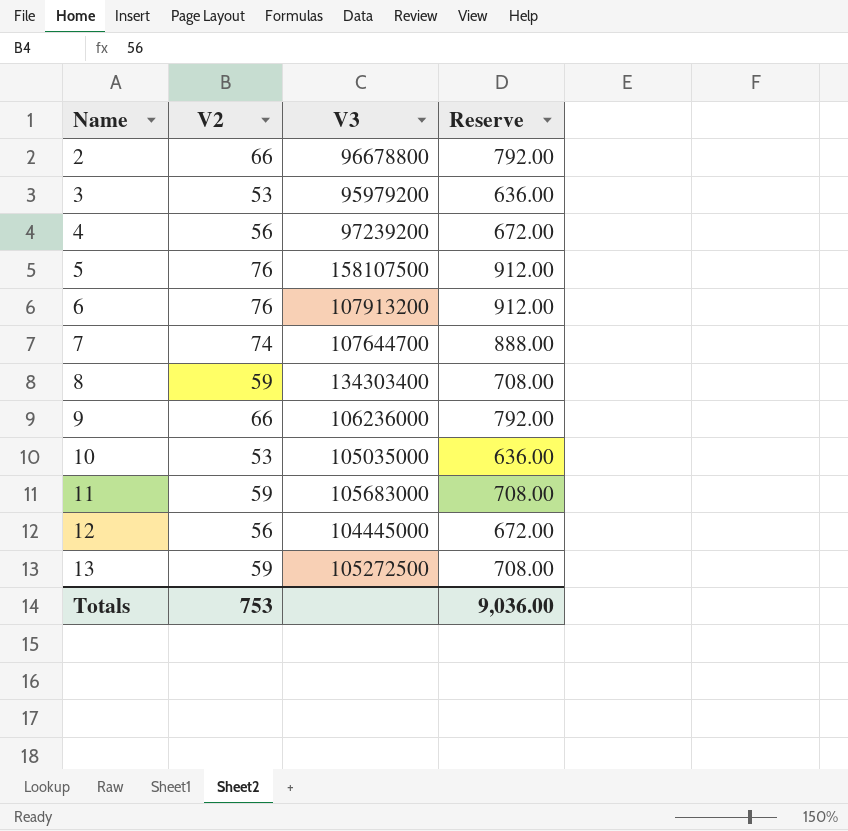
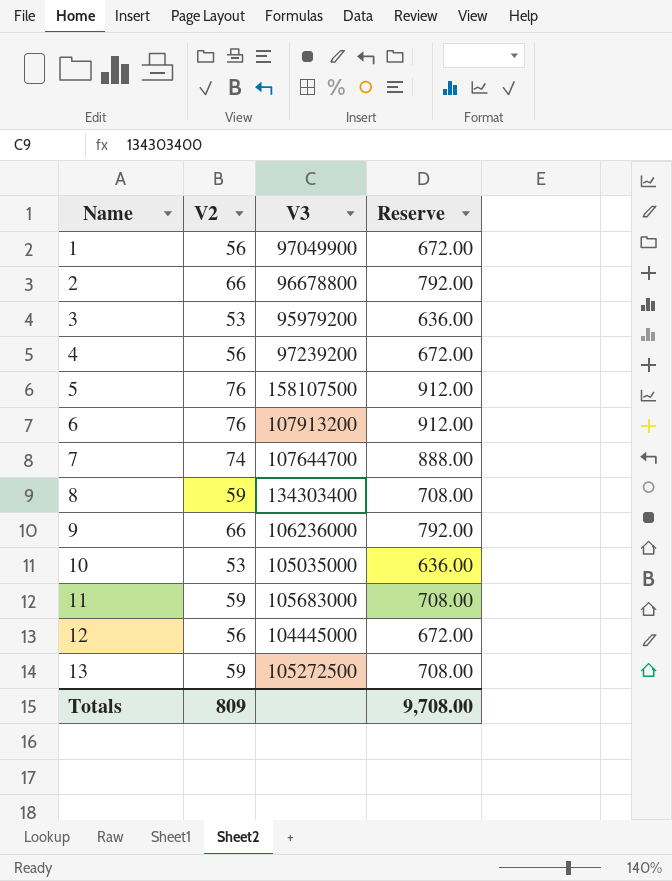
row 1: none -> 56 | 97049900 | 672.00
Totals | V2: 753 -> 809
Totals | Reserve: 9,036.00 -> 9,708.00

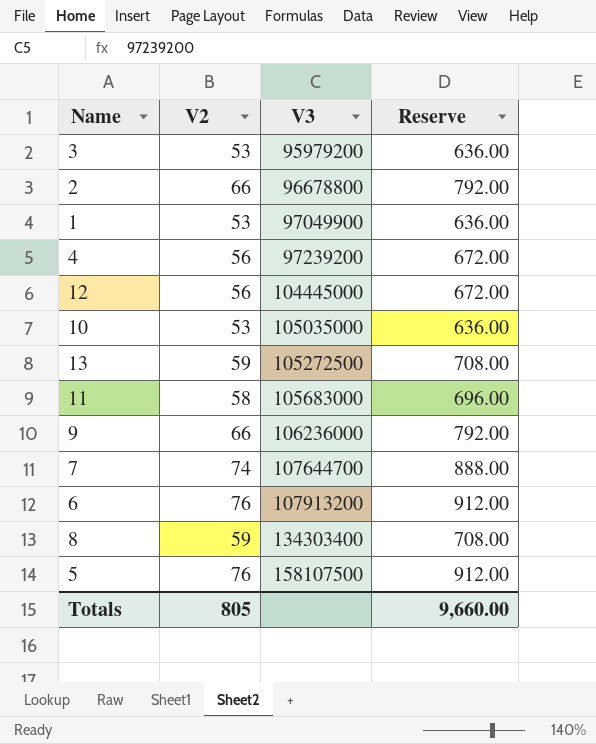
row order: Name ascending -> V3 ascending
1 | V2: 56 -> 53
1 | Reserve: 672.00 -> 636.00
11 | V2: 59 -> 58
11 | Reserve: 708.00 -> 696.00
Totals | V2: 809 -> 805
Totals | Reserve: 9,708.00 -> 9,660.00

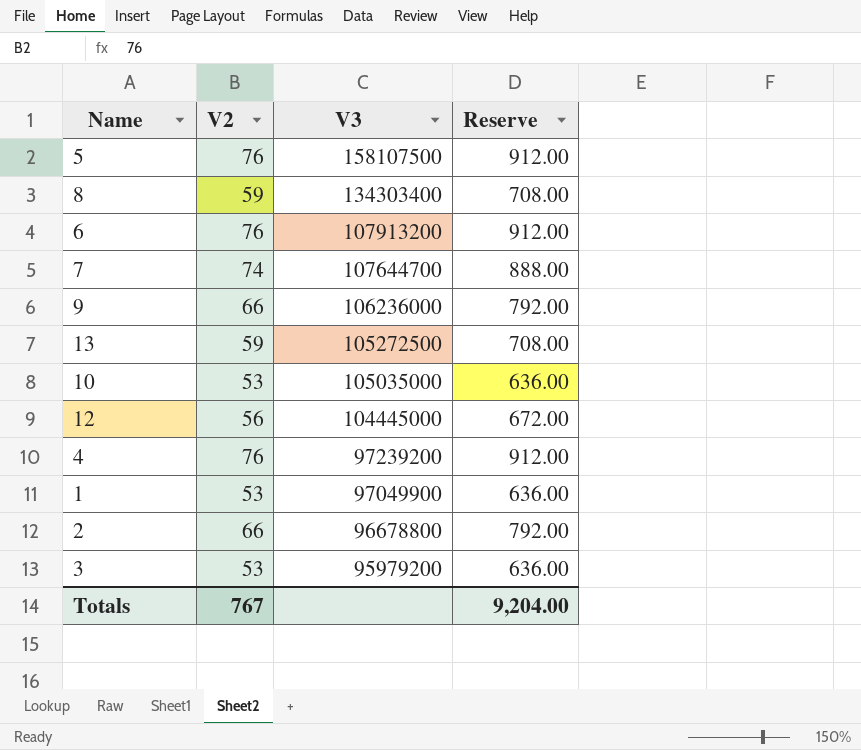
row order: V3 ascending -> V3 descending
row 11: 58 | 105683000 | 696.00 -> none
4 | V2: 56 -> 76
4 | Reserve: 672.00 -> 912.00
Totals | V2: 805 -> 767
Totals | Reserve: 9,660.00 -> 9,204.00

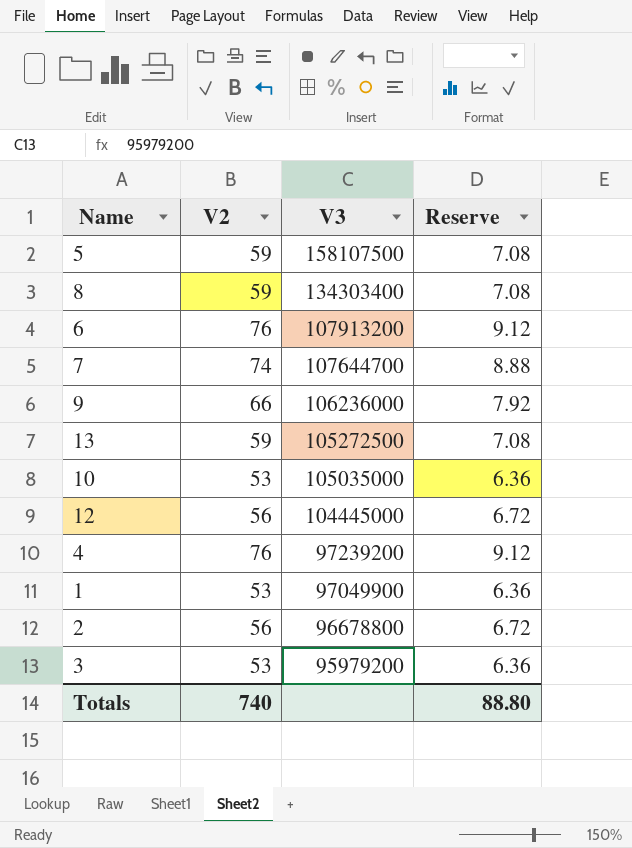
column Reserve | formula: [V2] * 12 -> [V2] * 0.12
5 | V2: 76 -> 59
2 | V2: 66 -> 56
Totals | V2: 767 -> 740
Totals | Reserve: 9,204.00 -> 88.80

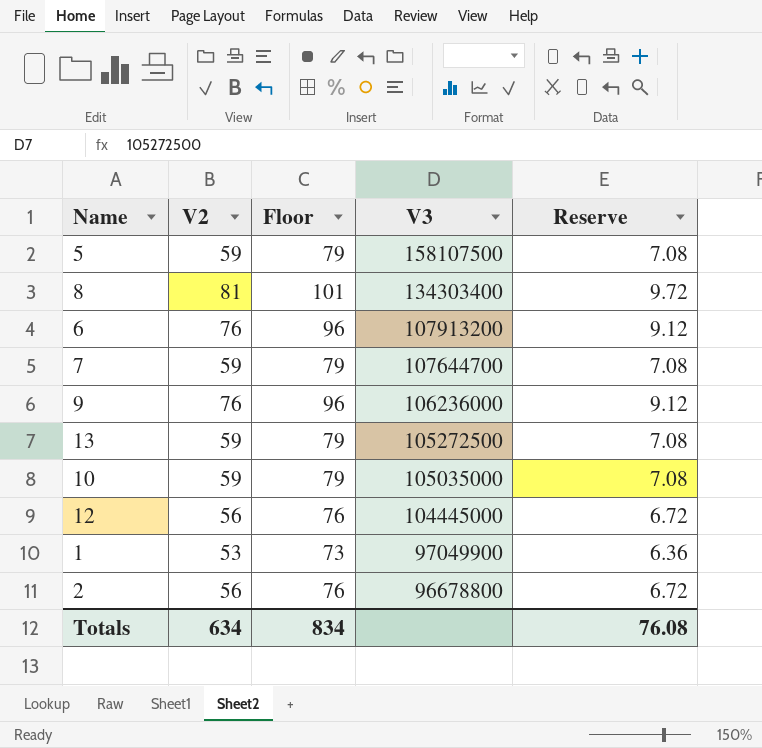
column Floor | formula: none -> [V2] + 20
row 4: 76 | 97239200 | 9.12 -> none
row 3: 53 | 95979200 | 6.36 -> none
8 | V2: 59 -> 81
8 | Reserve: 7.08 -> 9.72
7 | V2: 74 -> 59
7 | Reserve: 8.88 -> 7.08
9 | V2: 66 -> 76
9 | Reserve: 7.92 -> 9.12
10 | V2: 53 -> 59
10 | Reserve: 6.36 -> 7.08
Totals | V2: 740 -> 634
Totals | Reserve: 88.80 -> 76.08

